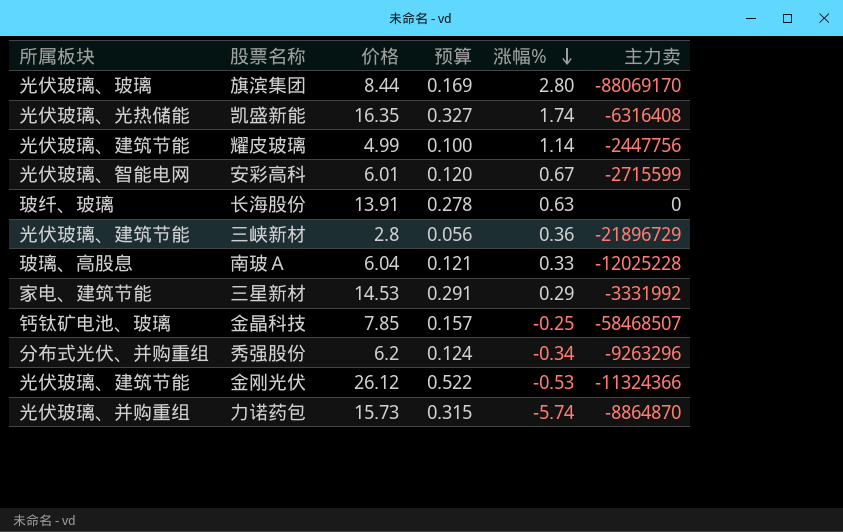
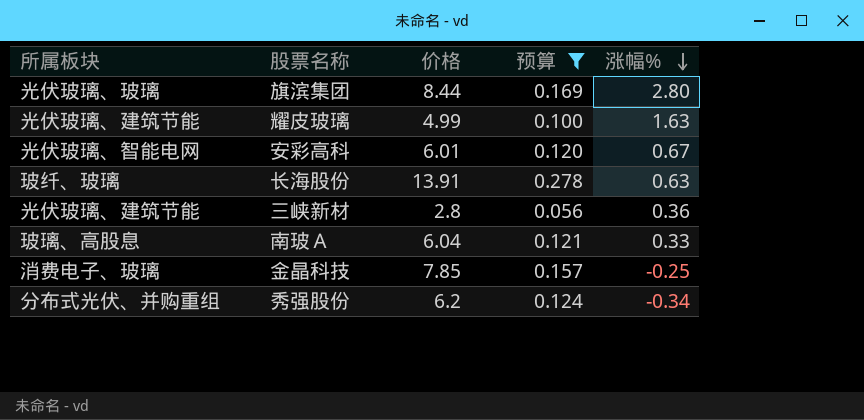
filter: none -> 预算 <= 0.278
column 主力卖 | position: 6 -> none
耀皮玻璃 | 涨幅%: 1.14 -> 1.63
金晶科技 | 所属板块: 钙钛矿电池、玻璃 -> 消费电子、玻璃

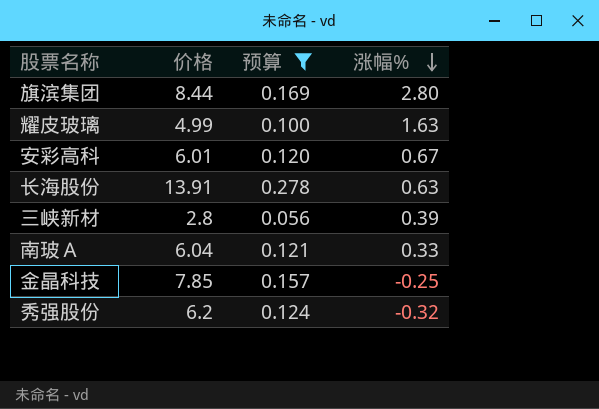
column 所属板块 | position: 1 -> none
三峡新材 | 涨幅%: 0.36 -> 0.39
秀强股份 | 涨幅%: -0.34 -> -0.32

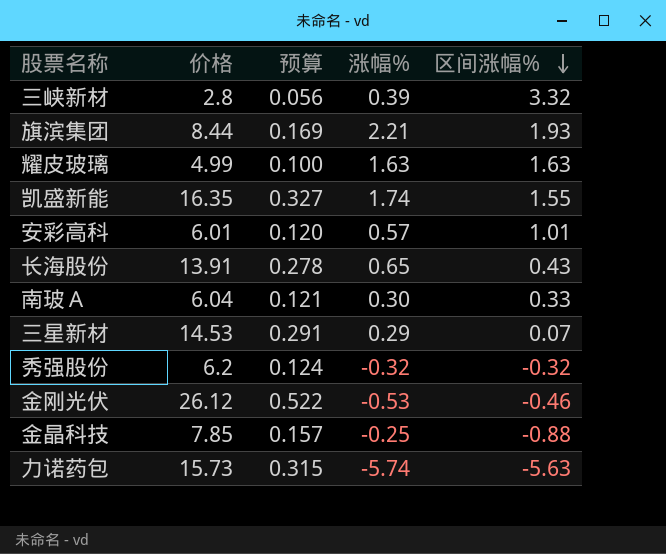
filter: 预算 <= 0.278 -> none
row order: 涨幅% descending -> 区间涨幅% descending
column 区间涨幅% | position: none -> 5
旗滨集团 | 涨幅%: 2.80 -> 2.21
安彩高科 | 涨幅%: 0.67 -> 0.57
长海股份 | 涨幅%: 0.63 -> 0.65
南玻Ａ | 涨幅%: 0.33 -> 0.30

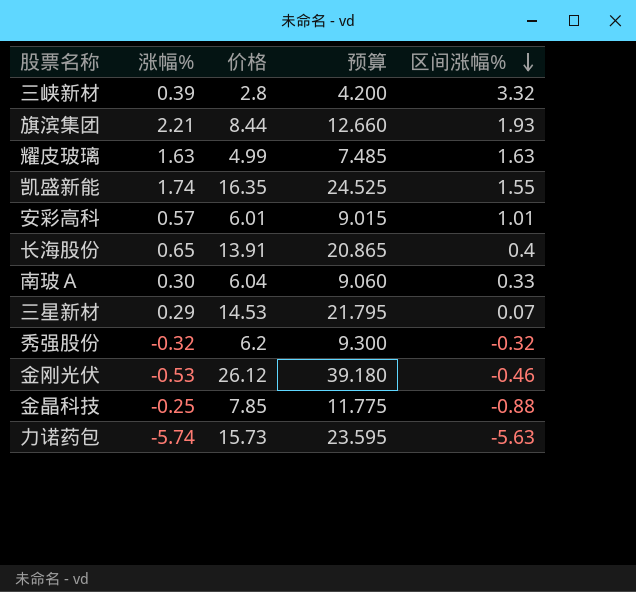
column 涨幅% | position: 4 -> 2
column 预算 | formula: [价格] * 0.02 -> [价格] * 1.5
长海股份 | 区间涨幅%: 0.43 -> 0.4

